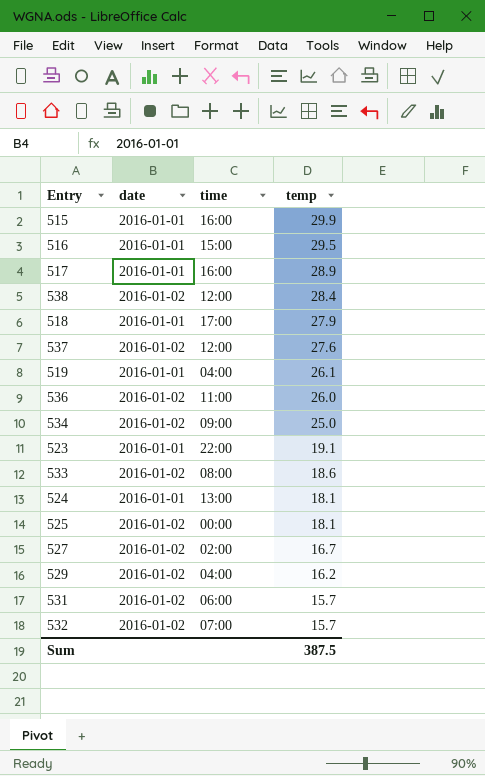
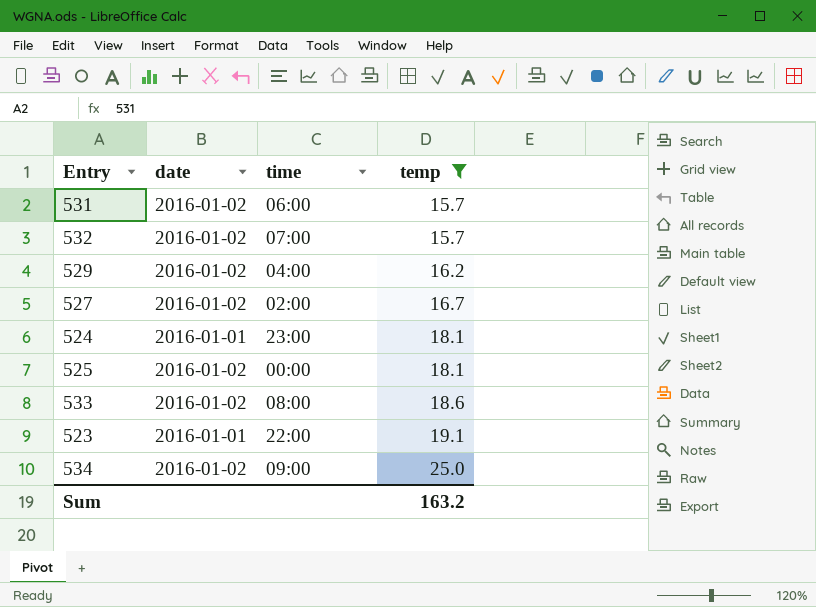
filter: none -> temp <= 25.0
row order: temp descending -> temp ascending
524 | time: 13:00 -> 23:00
Sum | temp: 387.5 -> 163.2

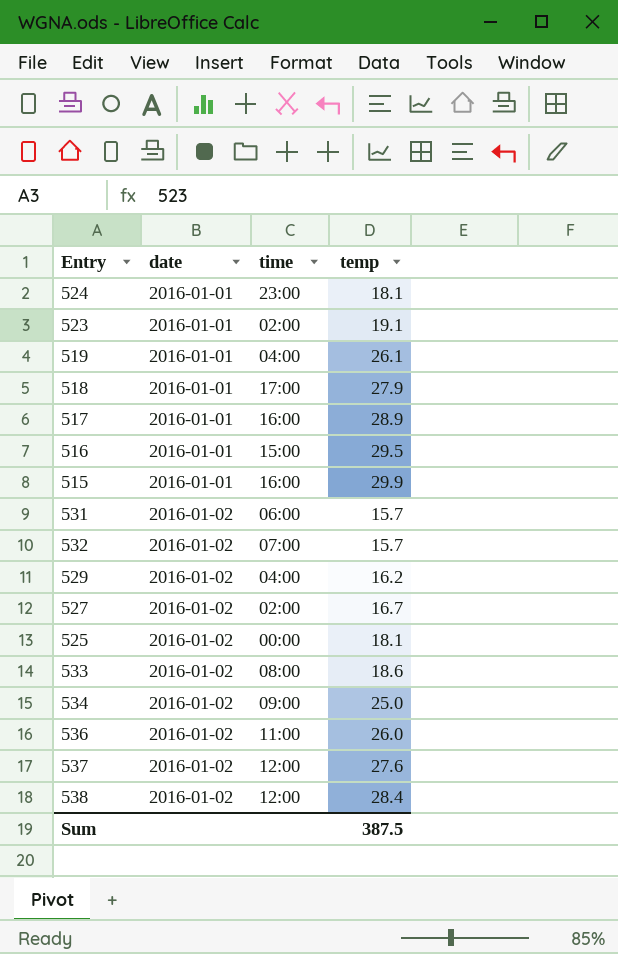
filter: temp <= 25.0 -> none
row order: temp ascending -> date ascending
523 | time: 22:00 -> 02:00
Sum | temp: 163.2 -> 387.5

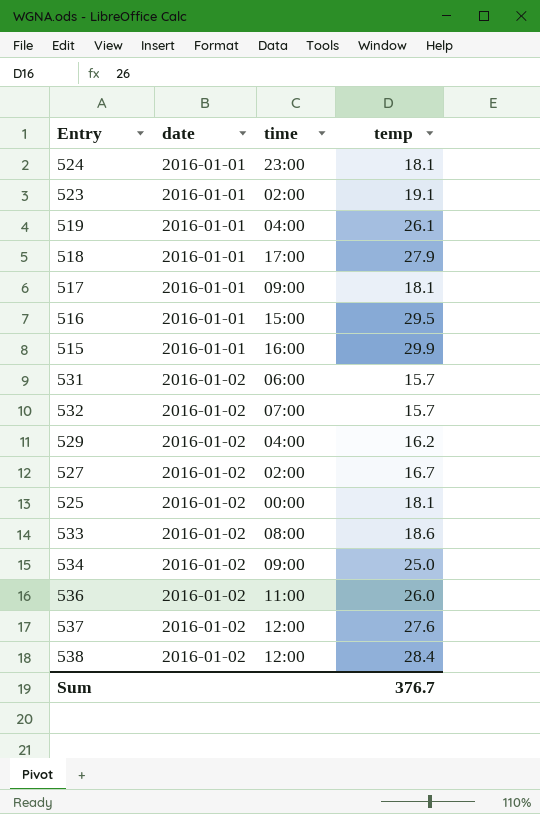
517 | time: 16:00 -> 09:00
517 | temp: 28.9 -> 18.1
Sum | temp: 387.5 -> 376.7

